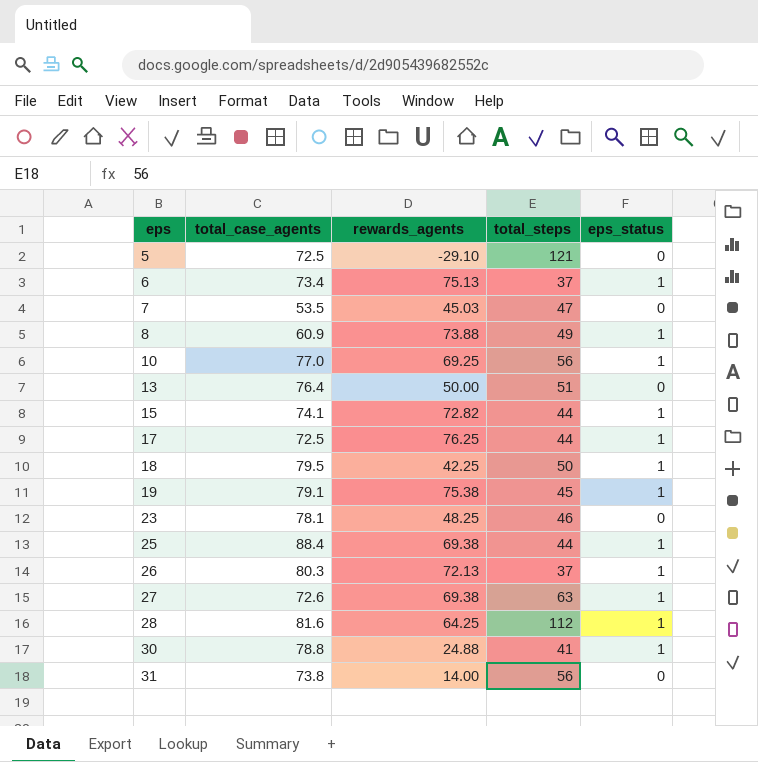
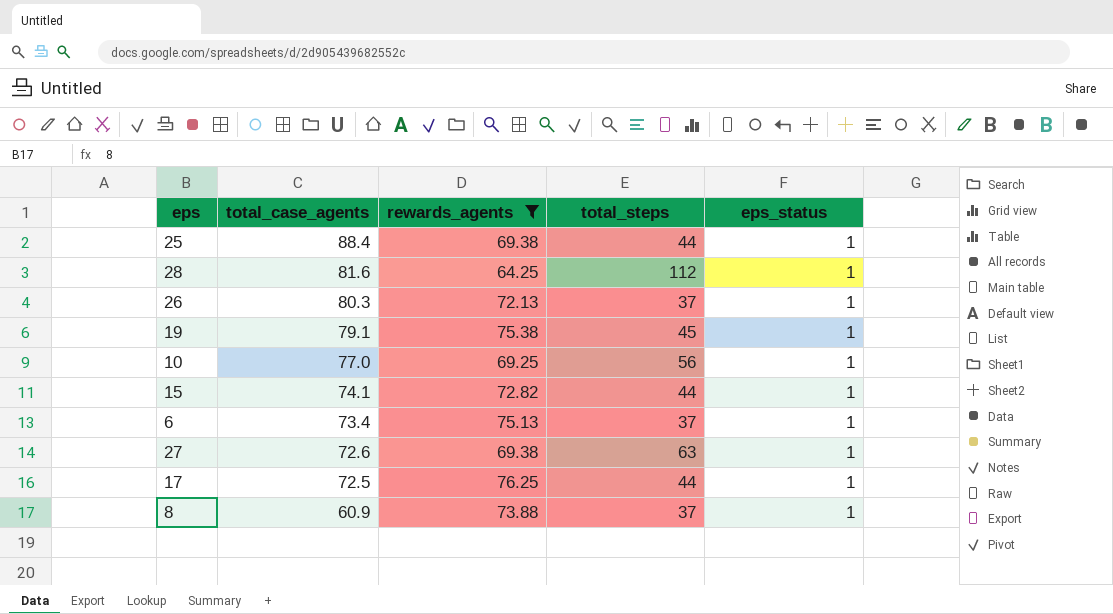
filter: none -> rewards_agents >= 64.25
row order: eps ascending -> total_case_agents descending
8 | total_steps: 49 -> 37

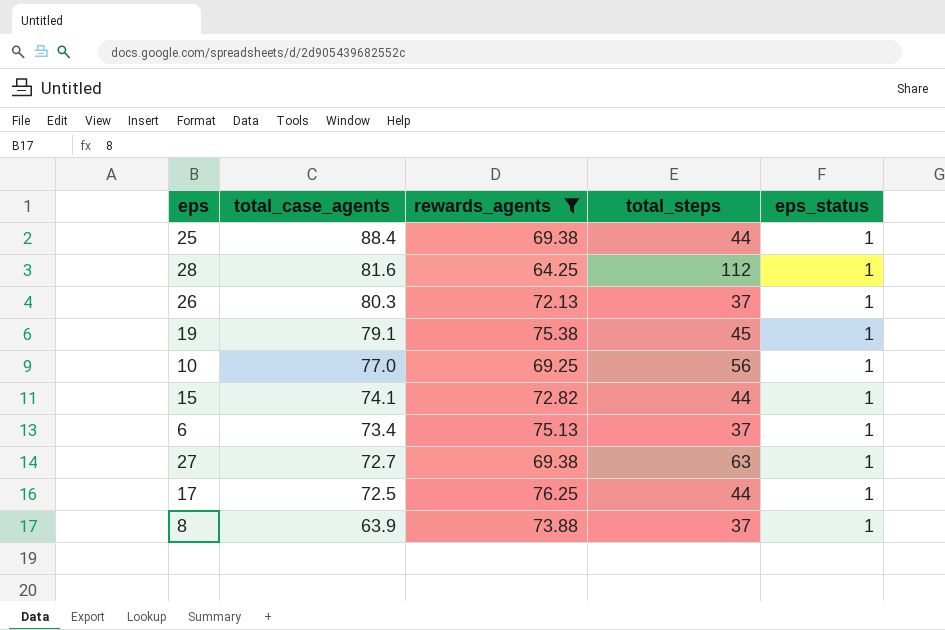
27 | total_case_agents: 72.6 -> 72.7
8 | total_case_agents: 60.9 -> 63.9

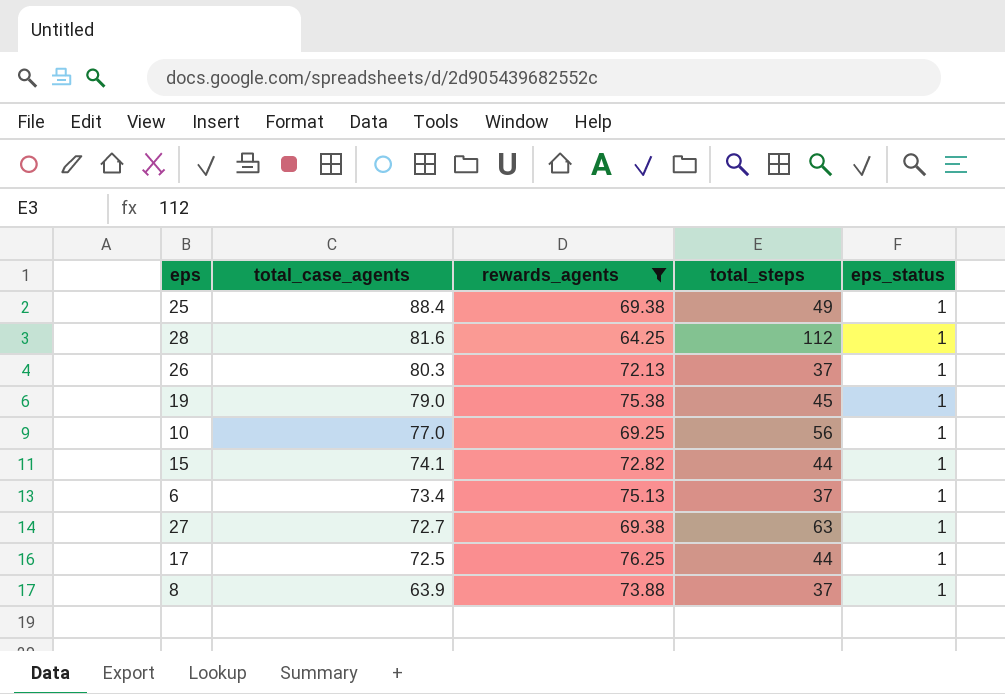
25 | total_steps: 44 -> 49
19 | total_case_agents: 79.1 -> 79.0

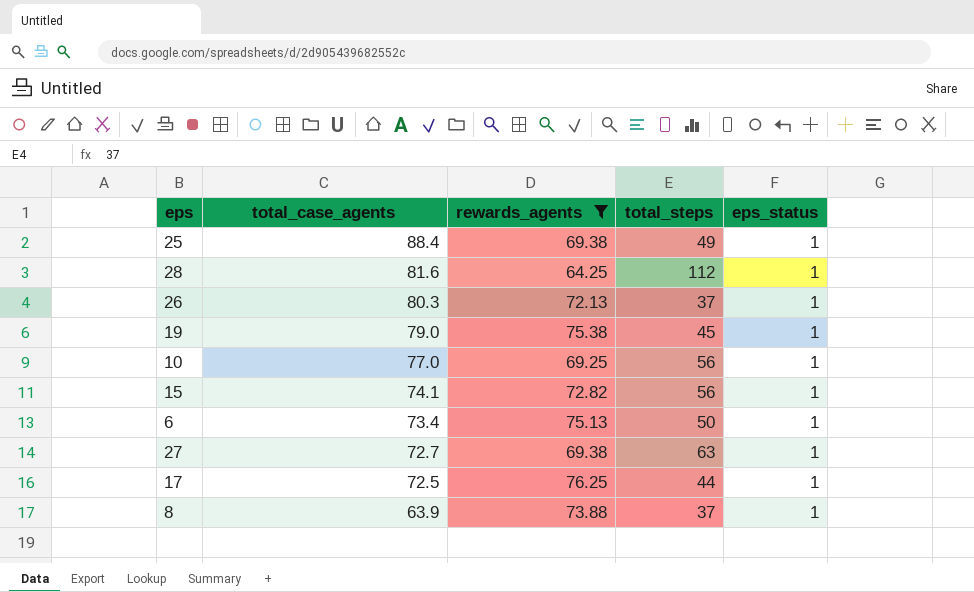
15 | total_steps: 44 -> 56
6 | total_steps: 37 -> 50

